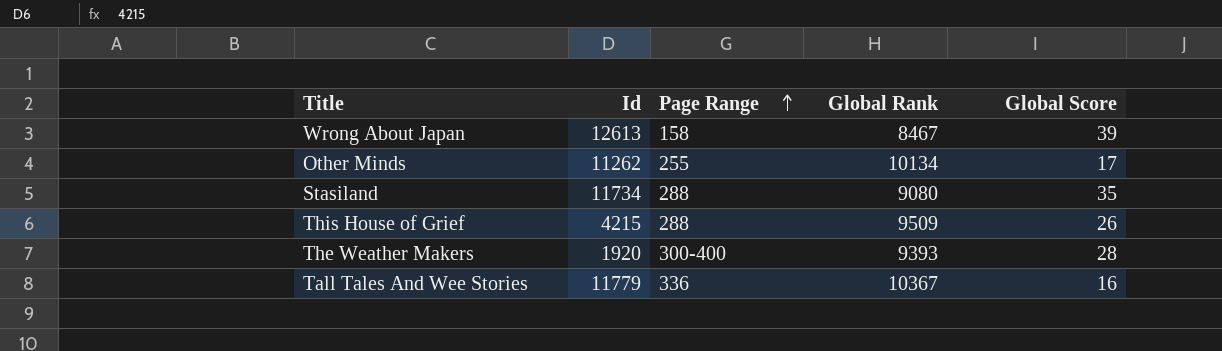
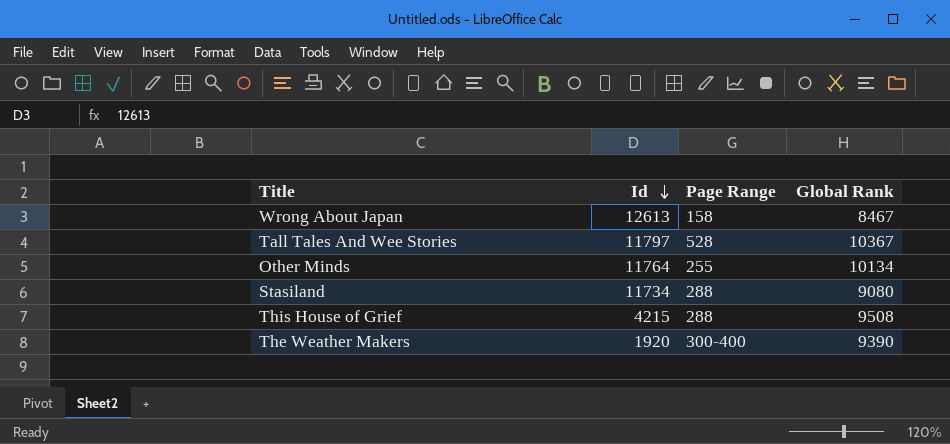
row order: Page Range ascending -> Id descending
column Global Score | position: 5 -> none
Tall Tales And Wee Stories | Id: 11779 -> 11797
Tall Tales And Wee Stories | Page Range: 336 -> 528
Other Minds | Id: 11262 -> 11764
This House of Grief | Global Rank: 9509 -> 9508
The Weather Makers | Global Rank: 9393 -> 9390

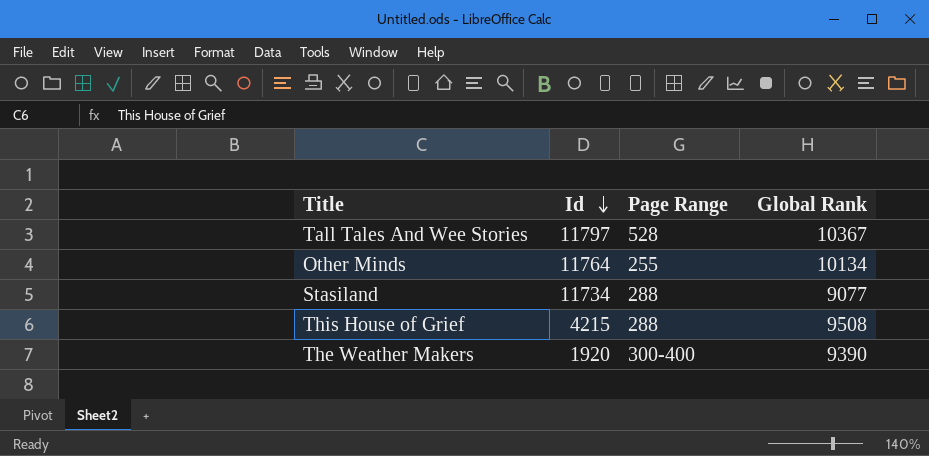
row Wrong About Japan: 12613 | 158 | 8467 -> none
Stasiland | Global Rank: 9080 -> 9077

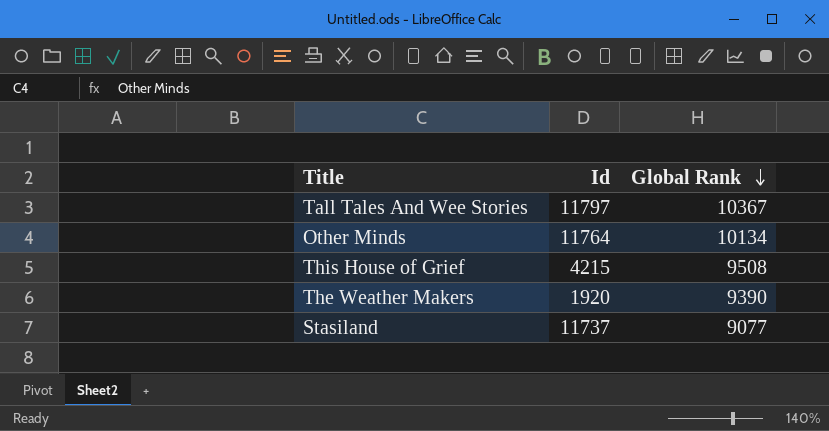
row order: Id descending -> Global Rank descending
column Page Range | position: 3 -> none
Stasiland | Id: 11734 -> 11737

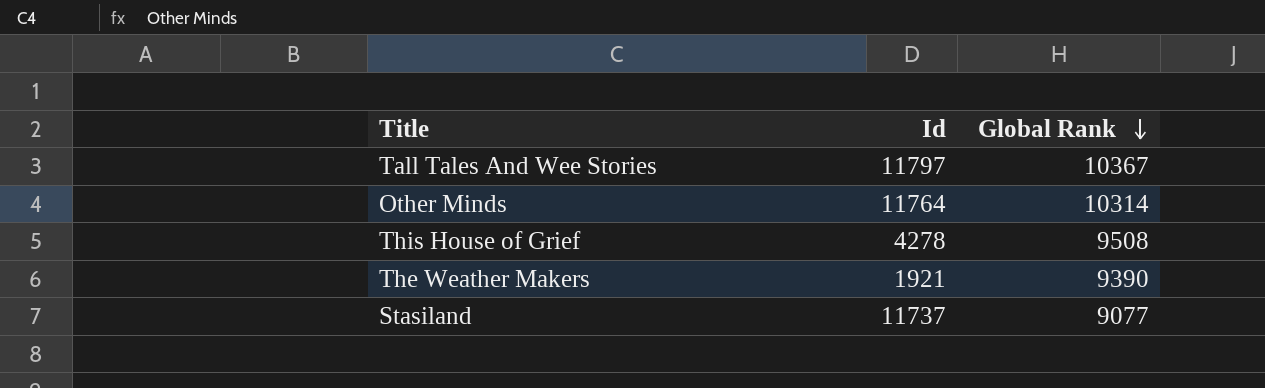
Other Minds | Global Rank: 10134 -> 10314
This House of Grief | Id: 4215 -> 4278
The Weather Makers | Id: 1920 -> 1921

